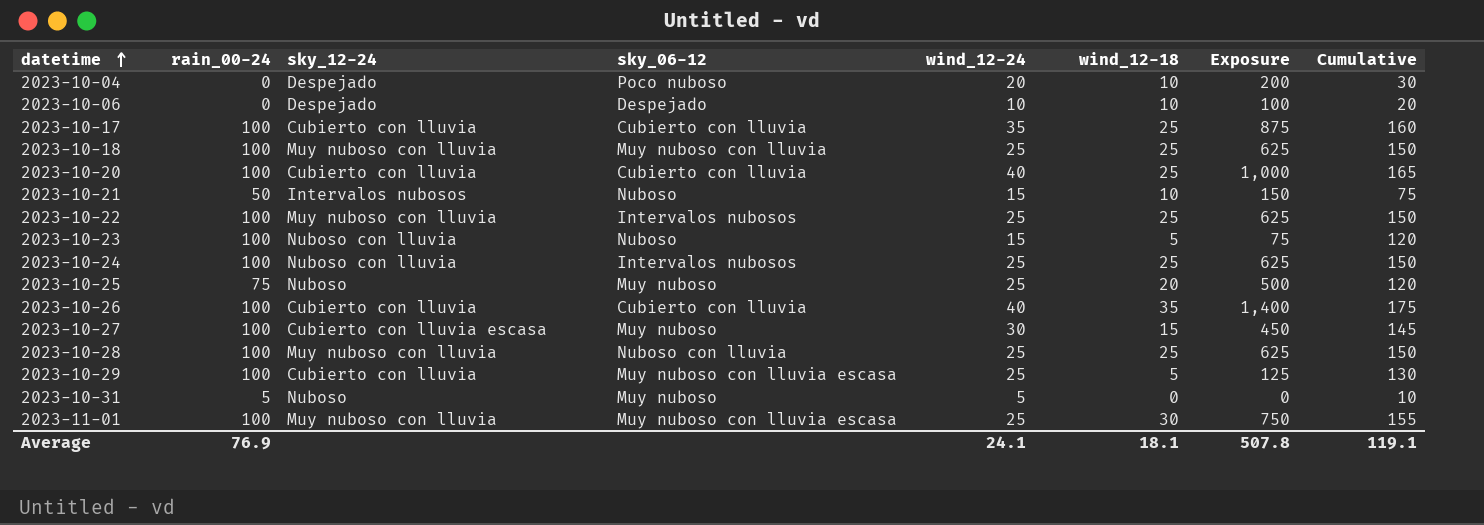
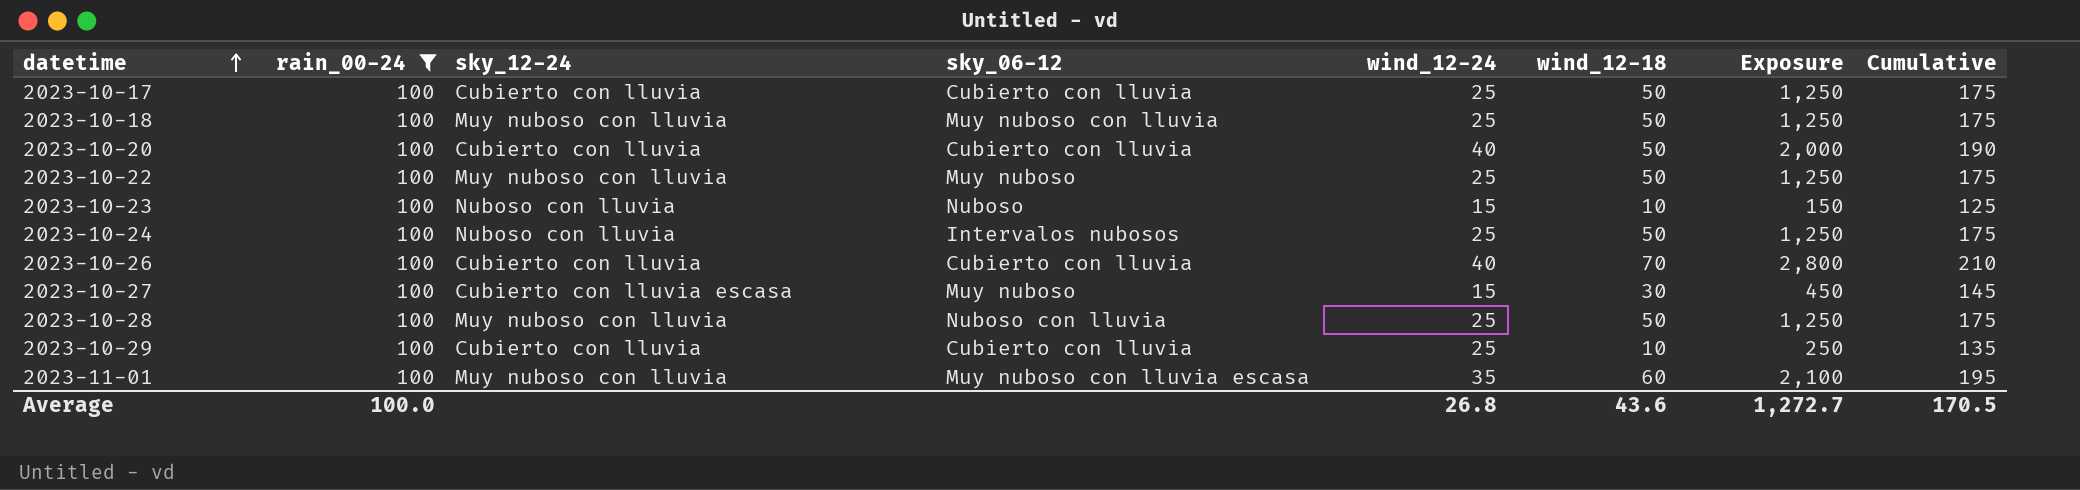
filter: none -> rain_00-24 = 100
2023-10-17 | wind_12-24: 35 -> 25
2023-10-17 | wind_12-18: 25 -> 50
2023-10-17 | Exposure: 875 -> 1,250
2023-10-17 | Cumulative: 160 -> 175
2023-10-18 | wind_12-18: 25 -> 50
2023-10-18 | Exposure: 625 -> 1,250
2023-10-18 | Cumulative: 150 -> 175
2023-10-20 | wind_12-18: 25 -> 50
2023-10-20 | Exposure: 1,000 -> 2,000
2023-10-20 | Cumulative: 165 -> 190
2023-10-22 | sky_06-12: Intervalos nubosos -> Muy nuboso
2023-10-22 | wind_12-18: 25 -> 50
2023-10-22 | Exposure: 625 -> 1,250
2023-10-22 | Cumulative: 150 -> 175
2023-10-23 | wind_12-18: 5 -> 10
2023-10-23 | Exposure: 75 -> 150
2023-10-23 | Cumulative: 120 -> 125
2023-10-24 | wind_12-18: 25 -> 50
2023-10-24 | Exposure: 625 -> 1,250
2023-10-24 | Cumulative: 150 -> 175
2023-10-26 | wind_12-18: 35 -> 70
2023-10-26 | Exposure: 1,400 -> 2,800
2023-10-26 | Cumulative: 175 -> 210
2023-10-27 | wind_12-24: 30 -> 15
2023-10-27 | wind_12-18: 15 -> 30
2023-10-28 | wind_12-18: 25 -> 50
2023-10-28 | Exposure: 625 -> 1,250
2023-10-28 | Cumulative: 150 -> 175
2023-10-29 | sky_06-12: Muy nuboso con lluvia escasa -> Cubierto con lluvia
2023-10-29 | wind_12-18: 5 -> 10
2023-10-29 | Exposure: 125 -> 250
2023-10-29 | Cumulative: 130 -> 135
2023-11-01 | wind_12-24: 25 -> 35
2023-11-01 | wind_12-18: 30 -> 60
2023-11-01 | Exposure: 750 -> 2,100
2023-11-01 | Cumulative: 155 -> 195
Average | rain_00-24: 76.9 -> 100.0
Average | wind_12-24: 24.1 -> 26.8
Average | wind_12-18: 18.1 -> 43.6
Average | Exposure: 507.8 -> 1,272.7
Average | Cumulative: 119.1 -> 170.5

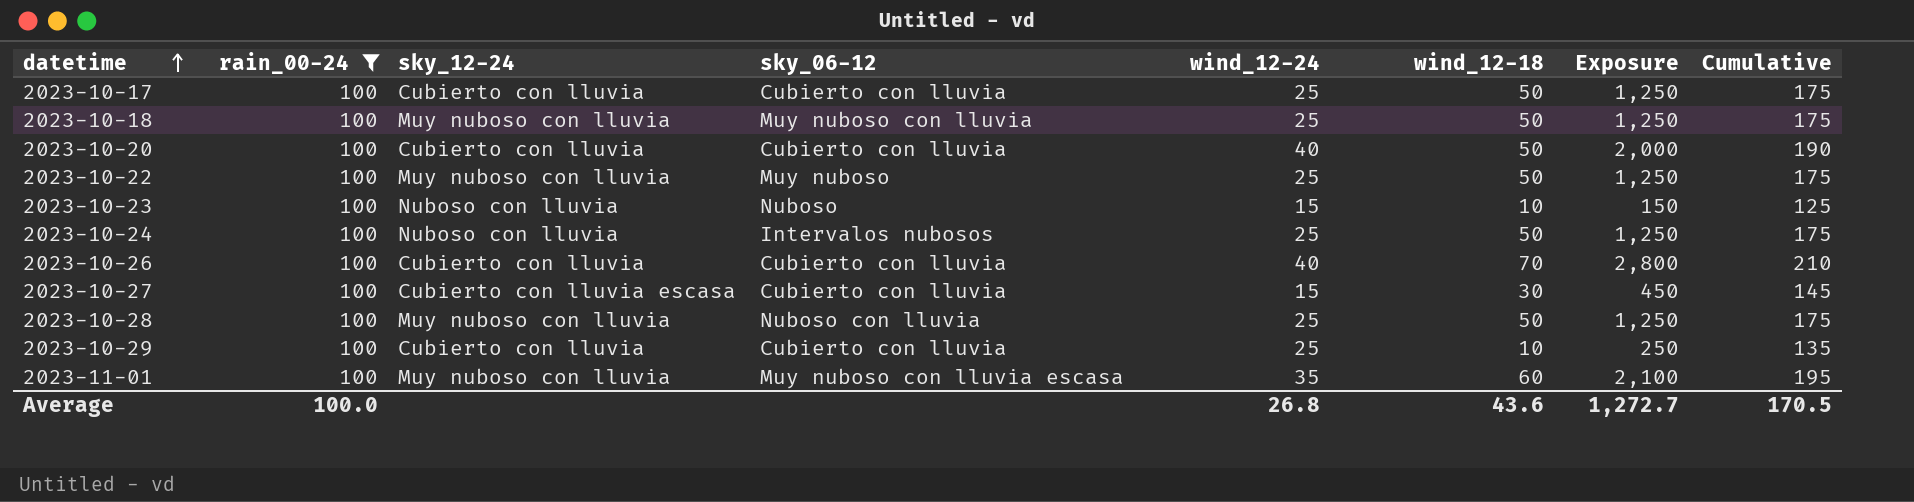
2023-10-27 | sky_06-12: Muy nuboso -> Cubierto con lluvia

